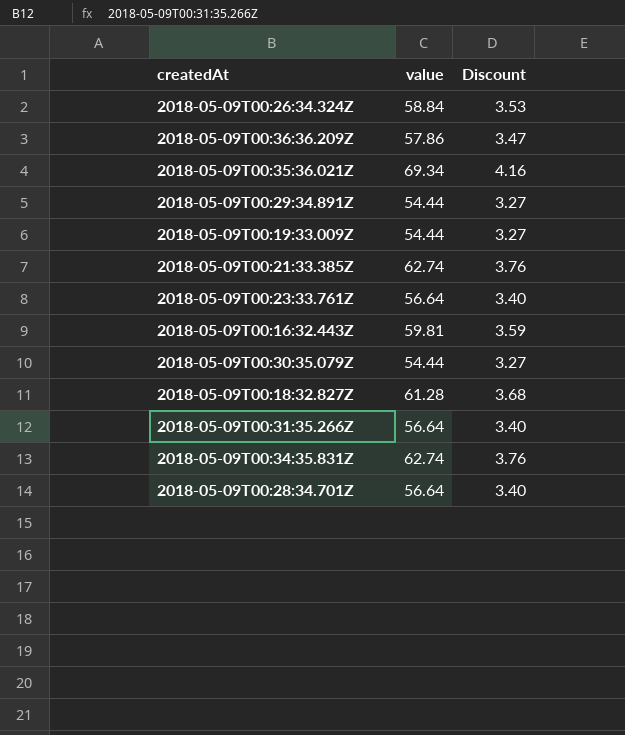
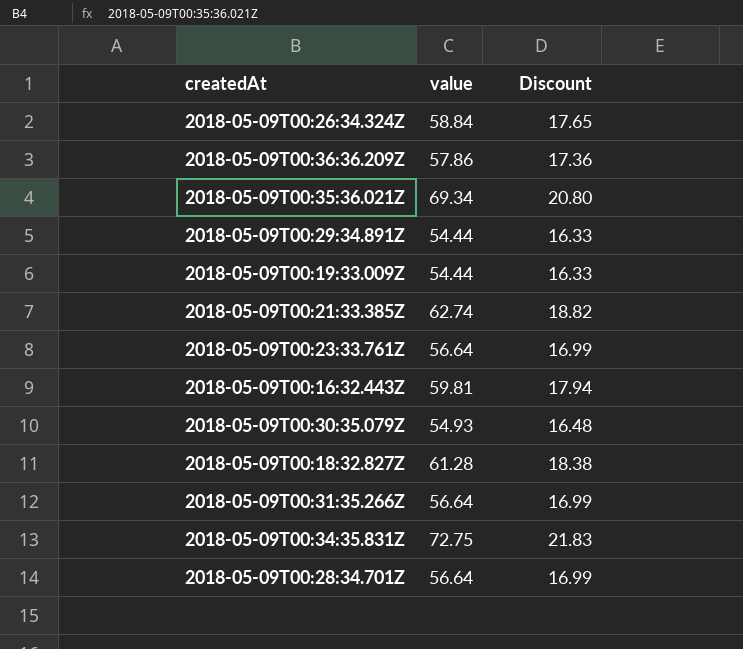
column Discount | formula: [value] * 0.06 -> [value] * 0.3
2018-05-09T00:30:35.079Z | value: 54.44 -> 54.93
2018-05-09T00:34:35.831Z | value: 62.74 -> 72.75

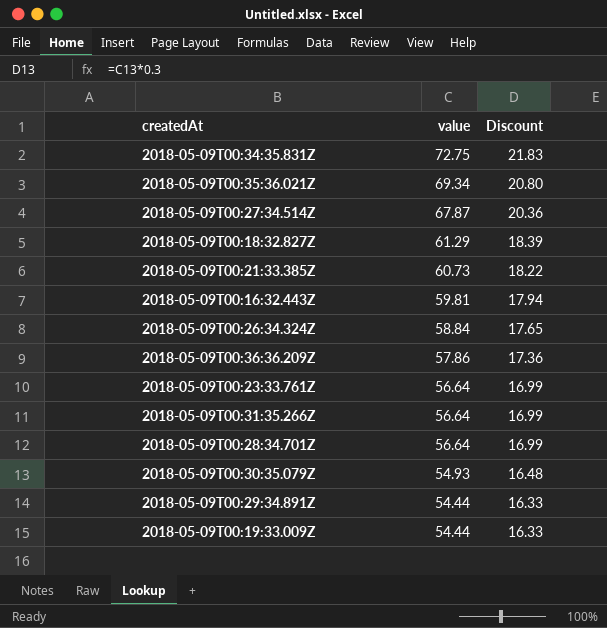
row order: none -> value descending
row 2018-05-09T00:27:34.514Z: none -> 67.87 | 20.36
2018-05-09T00:18:32.827Z | value: 61.28 -> 61.29
2018-05-09T00:18:32.827Z | Discount: 18.38 -> 18.39
2018-05-09T00:21:33.385Z | value: 62.74 -> 60.73
2018-05-09T00:21:33.385Z | Discount: 18.82 -> 18.22

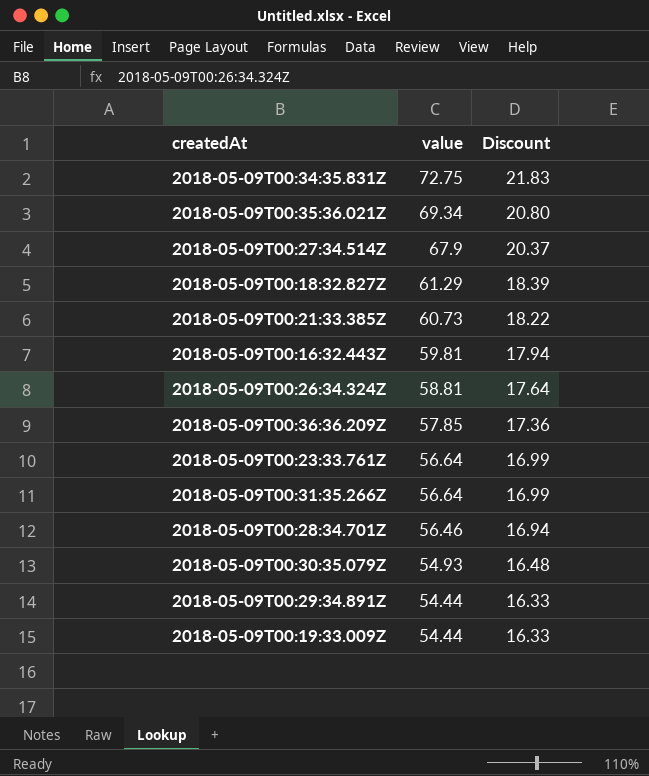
2018-05-09T00:27:34.514Z | value: 67.87 -> 67.9
2018-05-09T00:27:34.514Z | Discount: 20.36 -> 20.37
2018-05-09T00:26:34.324Z | value: 58.84 -> 58.81
2018-05-09T00:26:34.324Z | Discount: 17.65 -> 17.64
2018-05-09T00:36:36.209Z | value: 57.86 -> 57.85
2018-05-09T00:28:34.701Z | value: 56.64 -> 56.46
2018-05-09T00:28:34.701Z | Discount: 16.99 -> 16.94

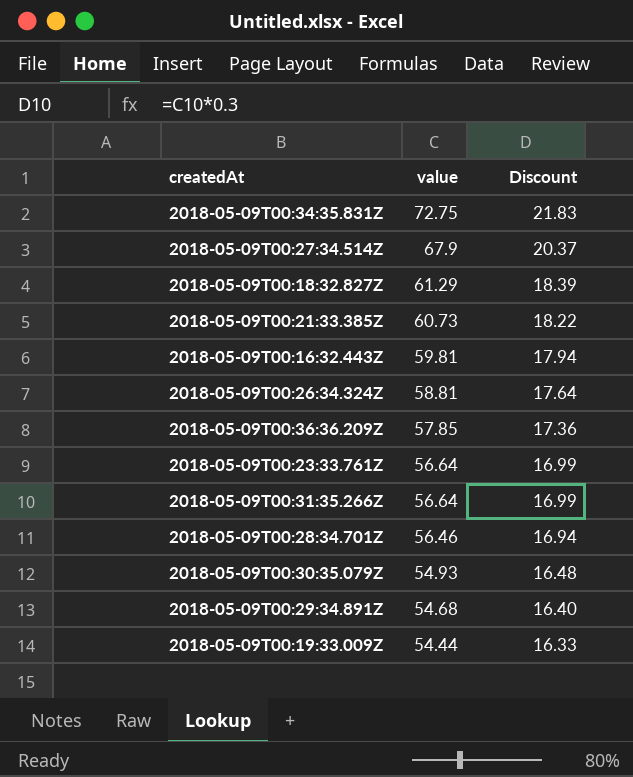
row 2018-05-09T00:35:36.021Z: 69.34 | 20.80 -> none
2018-05-09T00:29:34.891Z | value: 54.44 -> 54.68
2018-05-09T00:29:34.891Z | Discount: 16.33 -> 16.40

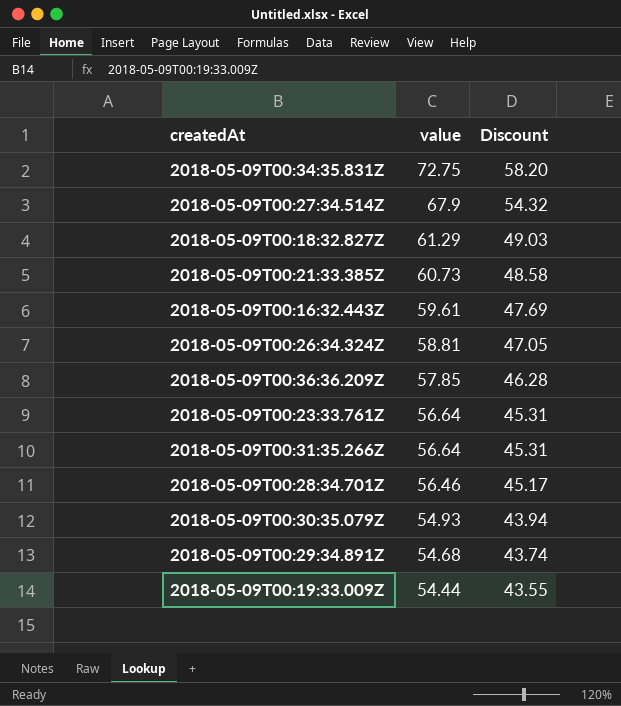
column Discount | formula: [value] * 0.3 -> [value] * 0.8
2018-05-09T00:16:32.443Z | value: 59.81 -> 59.61

